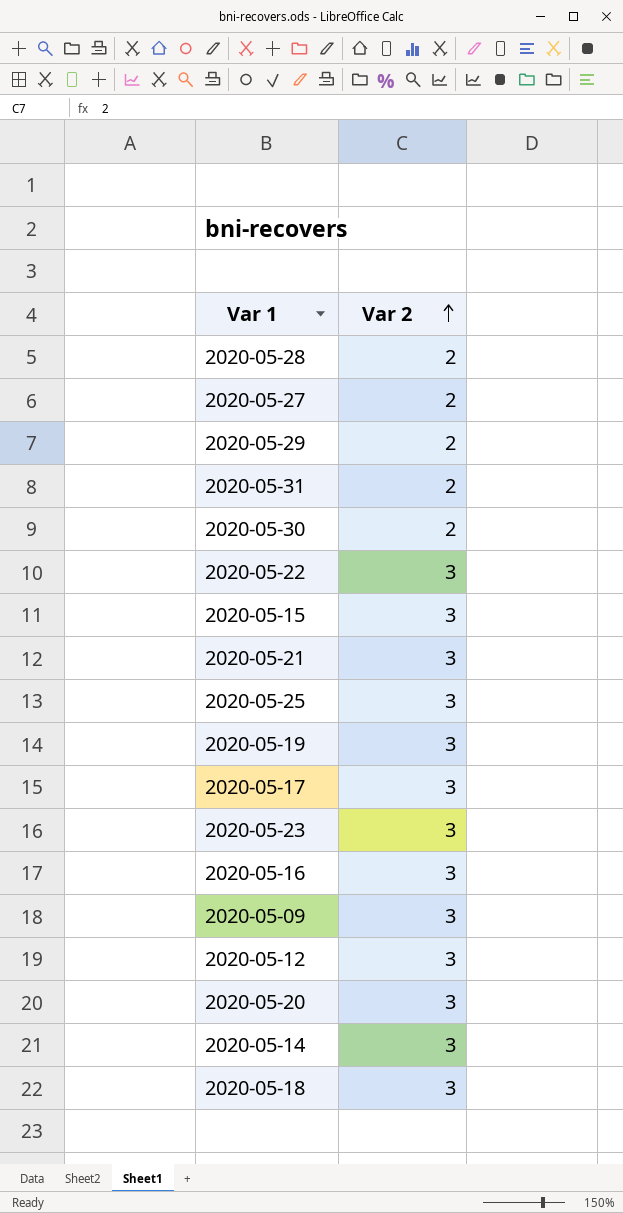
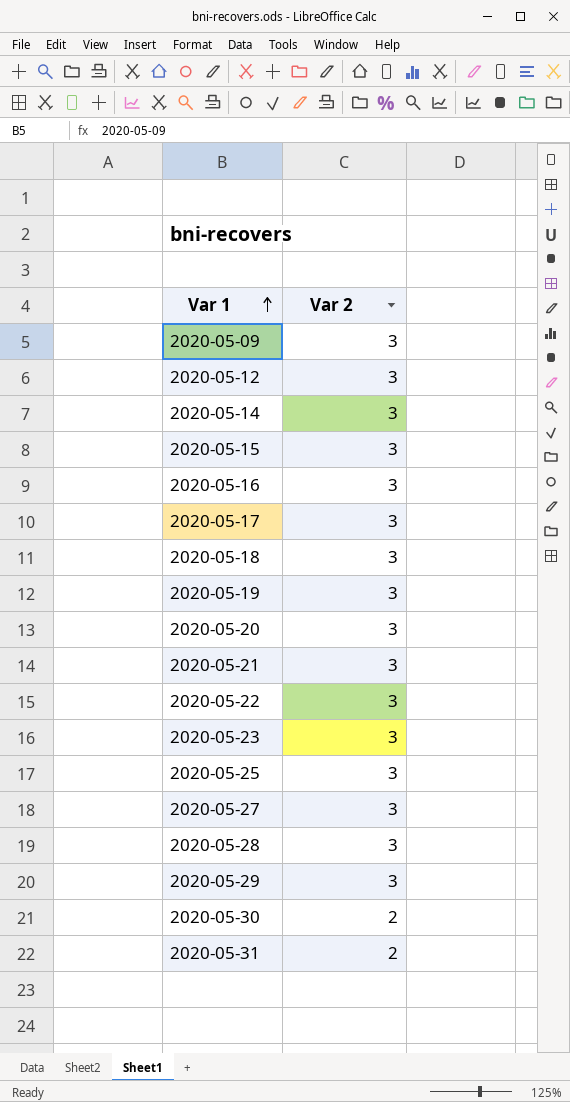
row order: Var 2 ascending -> Var 1 ascending
2020-05-27 | Var 2: 2 -> 3
2020-05-28 | Var 2: 2 -> 3
2020-05-29 | Var 2: 2 -> 3

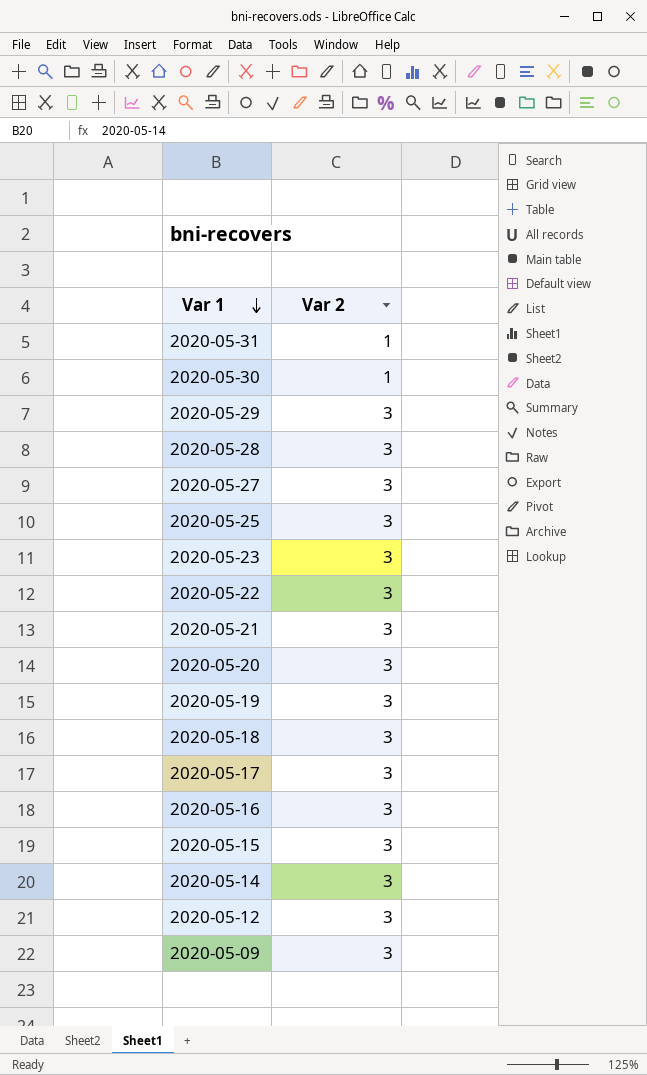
row order: Var 1 ascending -> Var 1 descending
2020-05-31 | Var 2: 2 -> 1
2020-05-30 | Var 2: 2 -> 1

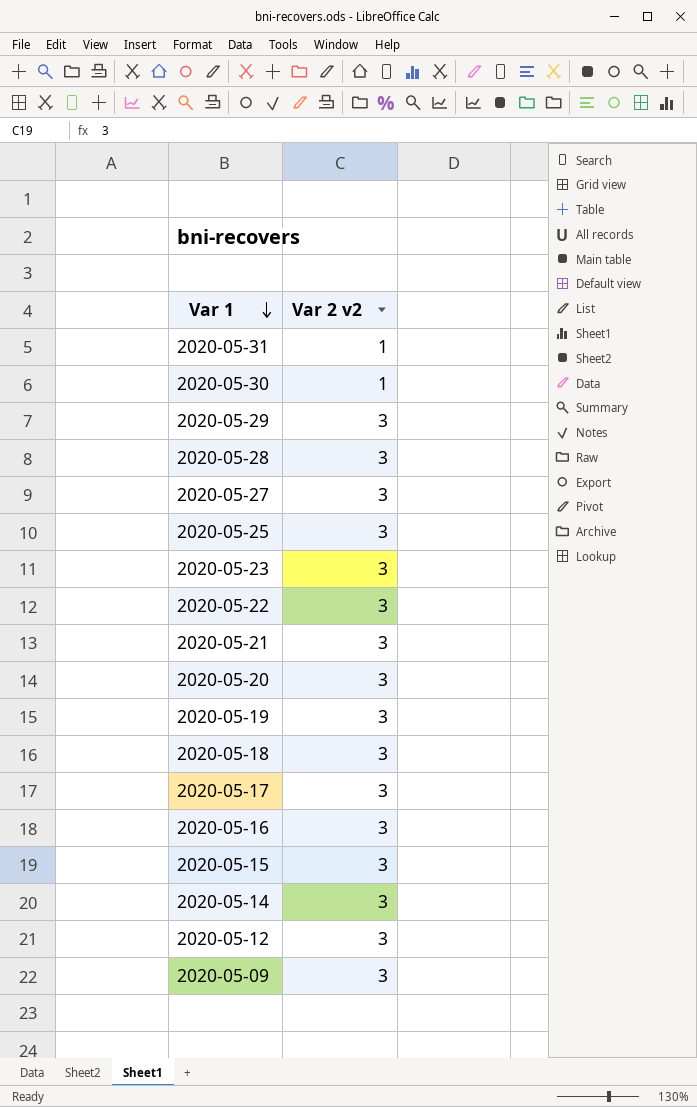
column name: Var 2 -> Var 2 v2

